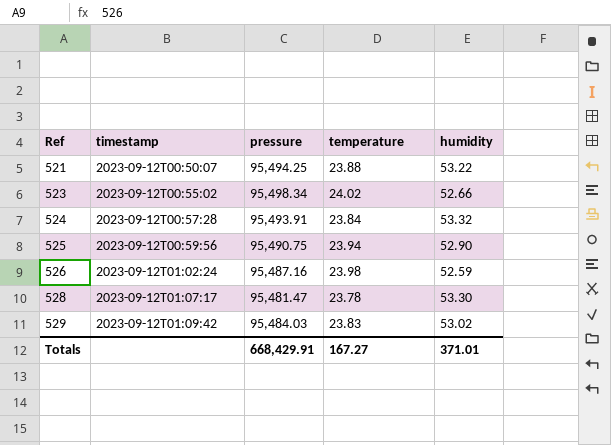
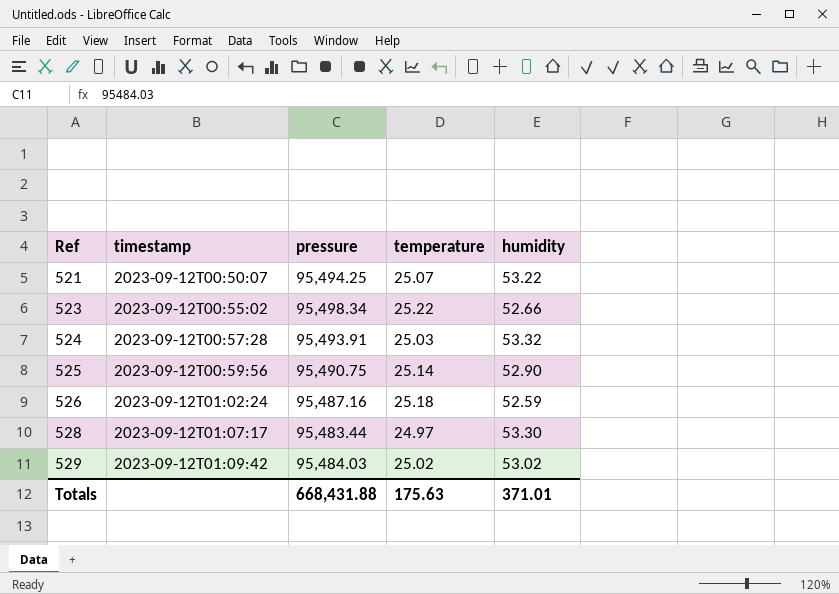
521 | temperature: 23.88 -> 25.07
523 | temperature: 24.02 -> 25.22
524 | temperature: 23.84 -> 25.03
525 | temperature: 23.94 -> 25.14
526 | temperature: 23.98 -> 25.18
528 | pressure: 95,481.47 -> 95,483.44
528 | temperature: 23.78 -> 24.97
529 | temperature: 23.83 -> 25.02
Totals | pressure: 668,429.91 -> 668,431.88
Totals | temperature: 167.27 -> 175.63

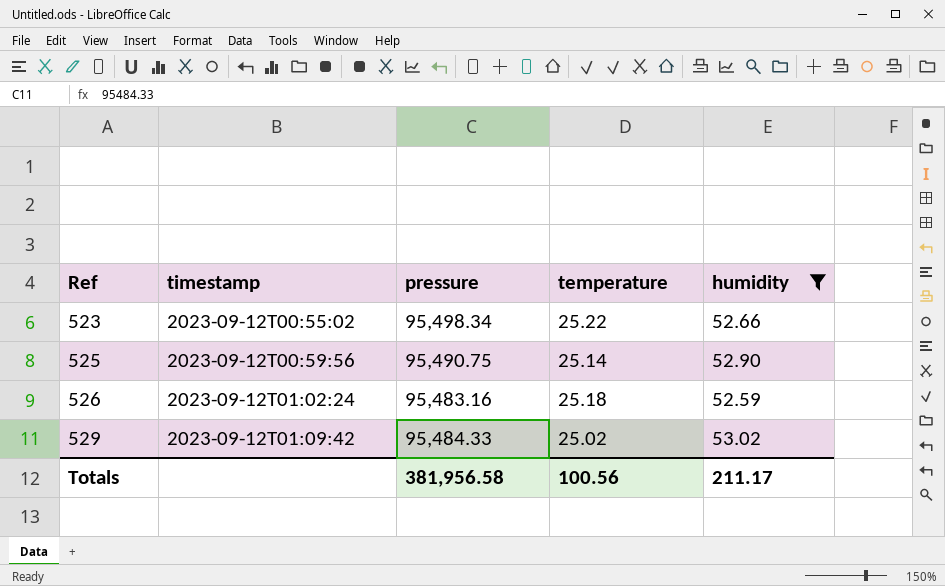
filter: none -> humidity <= 53.02
526 | pressure: 95,487.16 -> 95,483.16
529 | pressure: 95,484.03 -> 95,484.33
Totals | pressure: 668,431.88 -> 381,956.58
Totals | temperature: 175.63 -> 100.56
Totals | humidity: 371.01 -> 211.17

